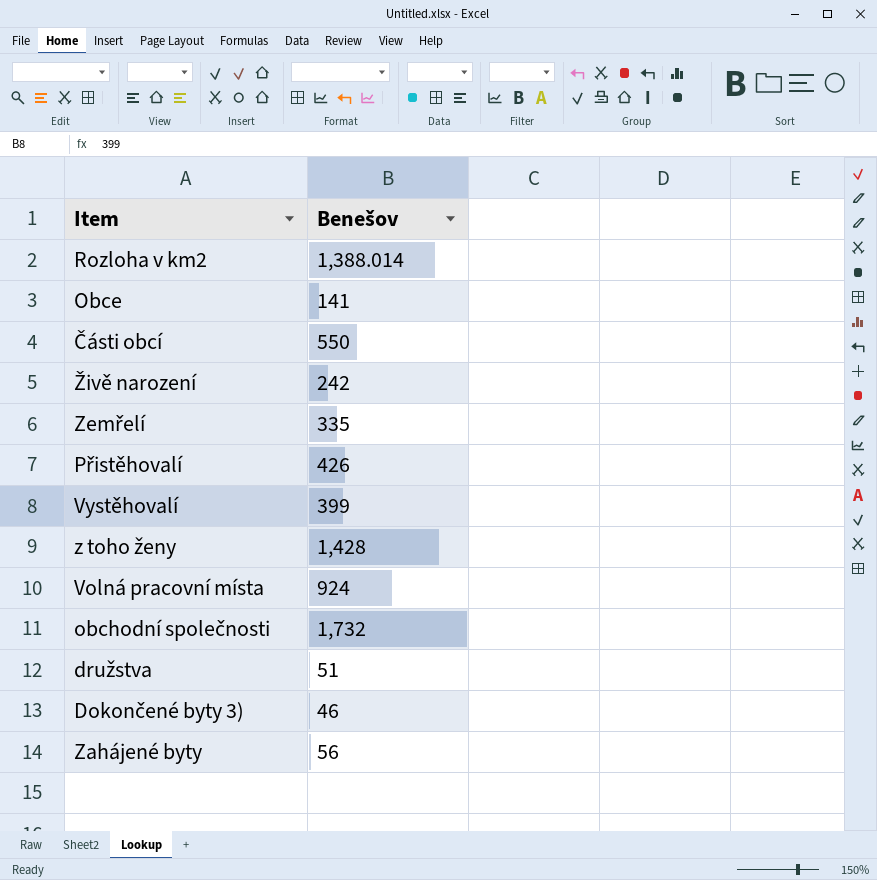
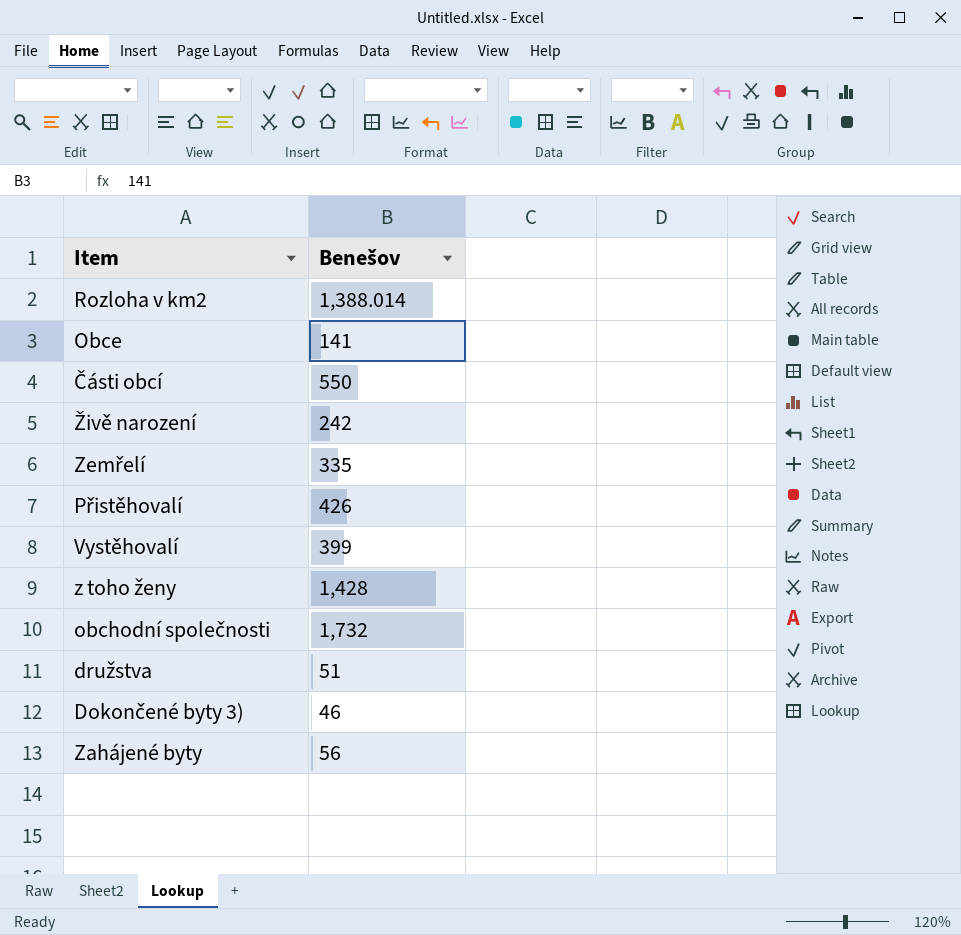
row Volná pracovní místa: 924 -> none

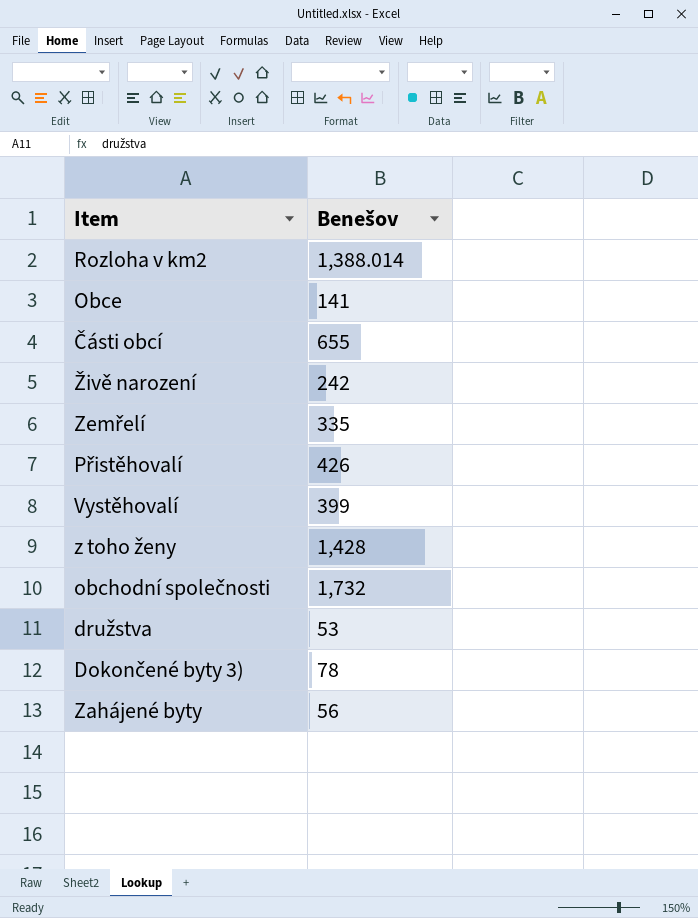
Části obcí | Benešov: 550 -> 655
družstva | Benešov: 51 -> 53
Dokončené byty 3) | Benešov: 46 -> 78

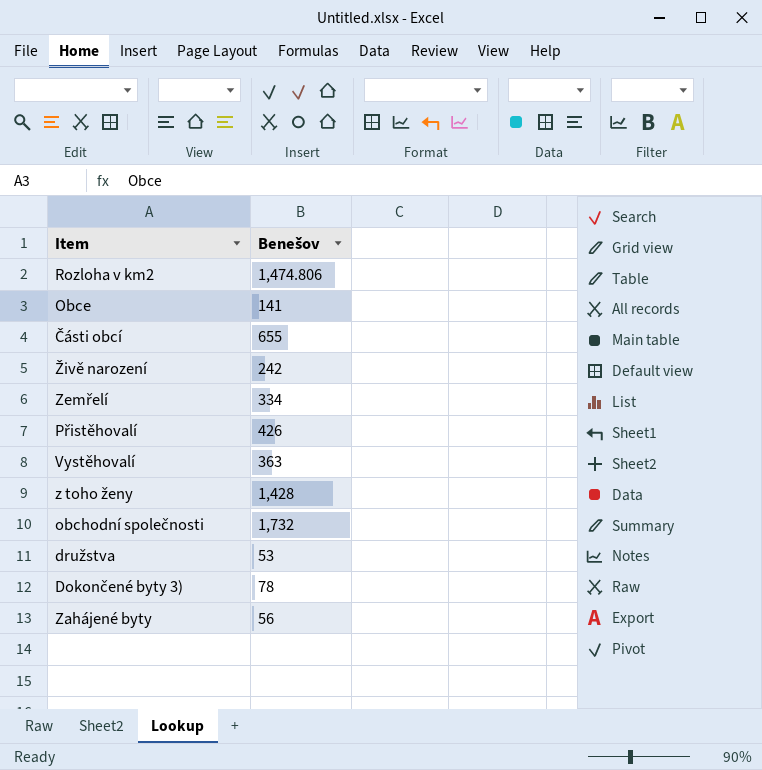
Rozloha v km2 | Benešov: 1,388.014 -> 1,474.806
Zemřelí | Benešov: 335 -> 334
Vystěhovalí | Benešov: 399 -> 363

